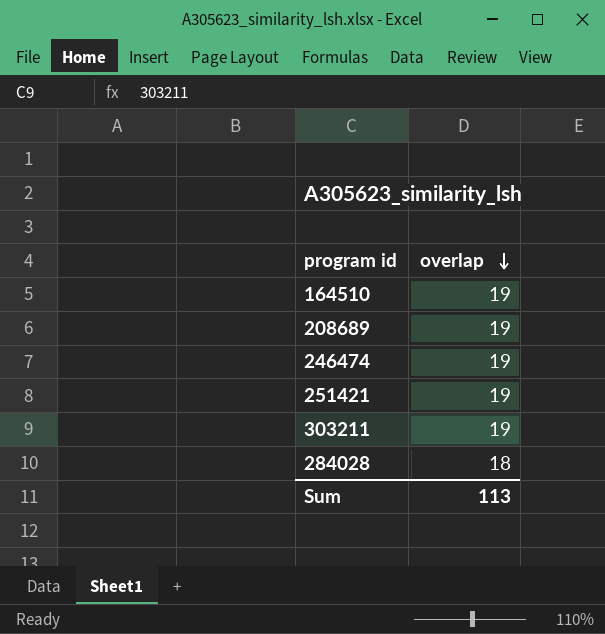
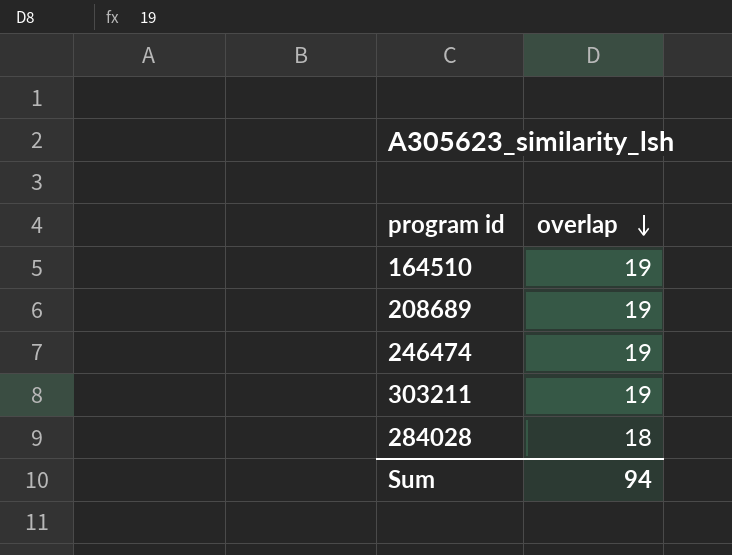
row 251421: 19 -> none
Sum | overlap: 113 -> 94

